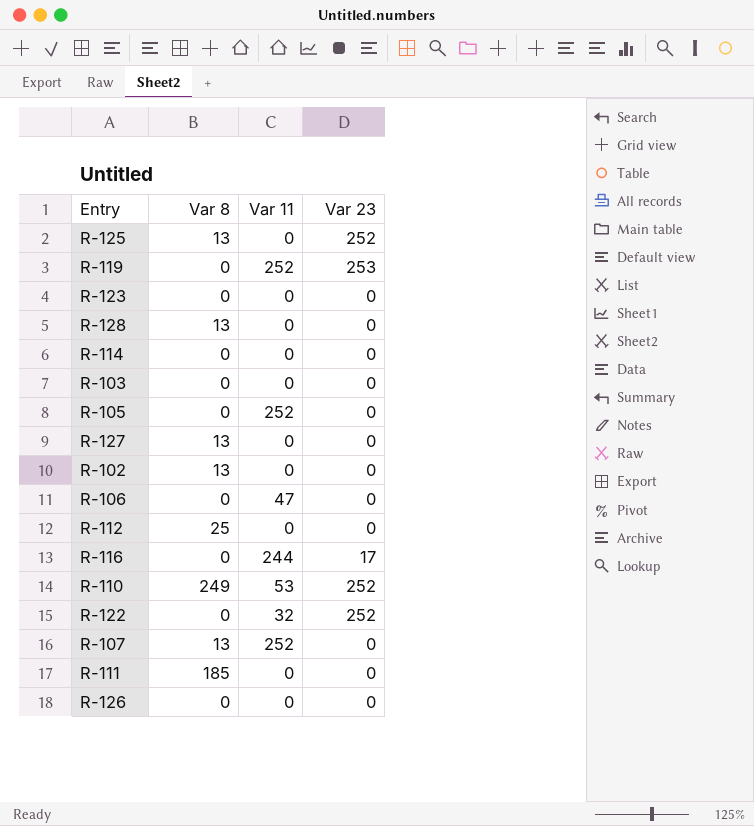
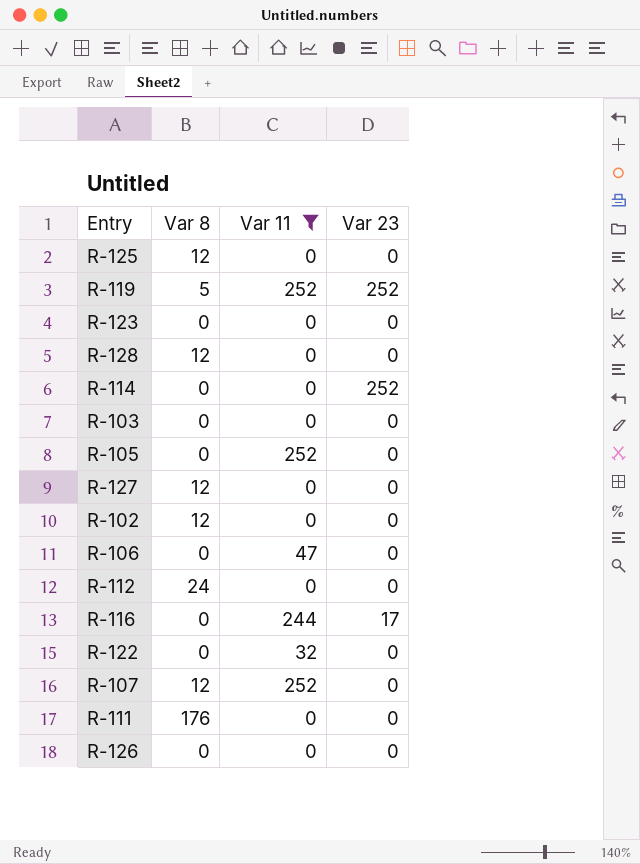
filter: none -> Var 11 != 53
R-125 | Var 8: 13 -> 12
R-125 | Var 23: 252 -> 0
R-119 | Var 8: 0 -> 5
R-119 | Var 23: 253 -> 252
R-128 | Var 8: 13 -> 12
R-114 | Var 23: 0 -> 252
R-127 | Var 8: 13 -> 12
R-102 | Var 8: 13 -> 12
R-112 | Var 8: 25 -> 24
R-122 | Var 23: 252 -> 0
R-107 | Var 8: 13 -> 12
R-111 | Var 8: 185 -> 176

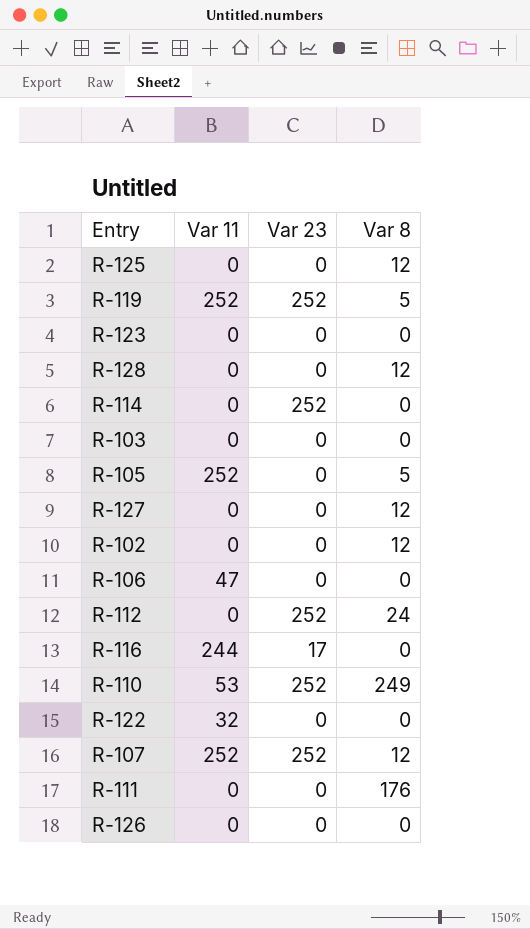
filter: Var 11 != 53 -> none
column Var 8 | position: 2 -> 4
R-105 | Var 8: 0 -> 5
R-112 | Var 23: 0 -> 252
R-107 | Var 23: 0 -> 252

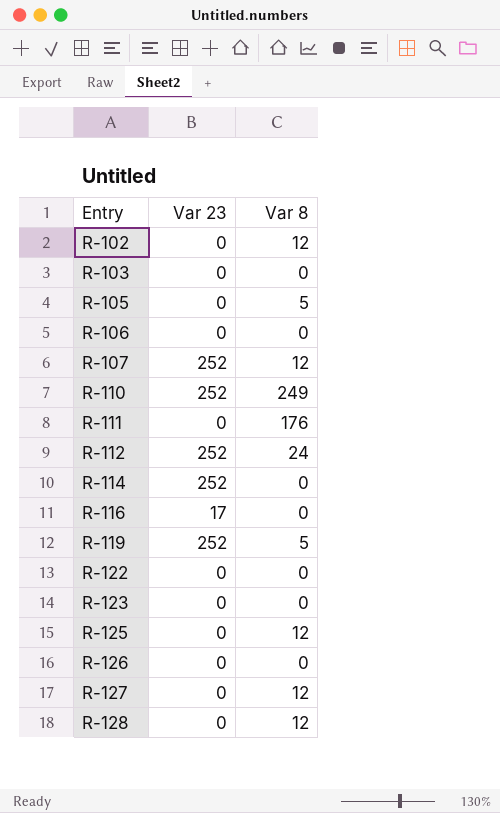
row order: none -> Entry ascending
column Var 11 | position: 2 -> none

